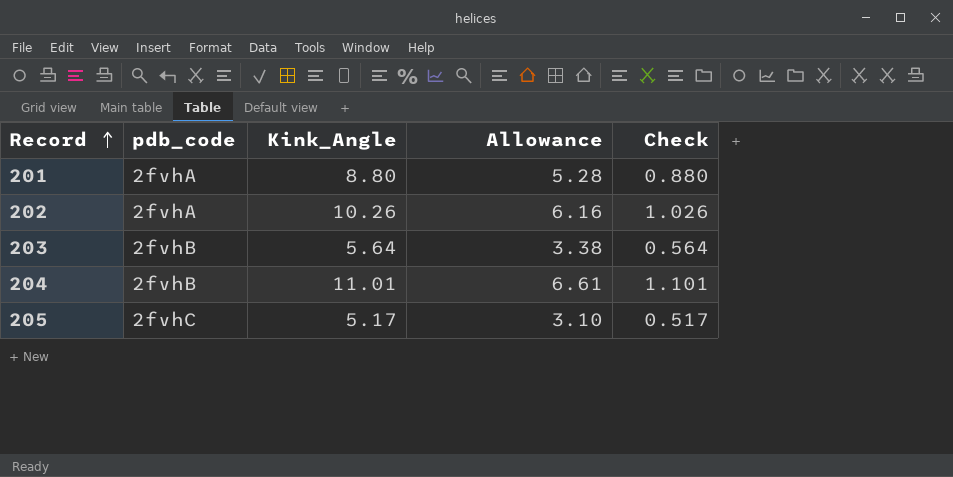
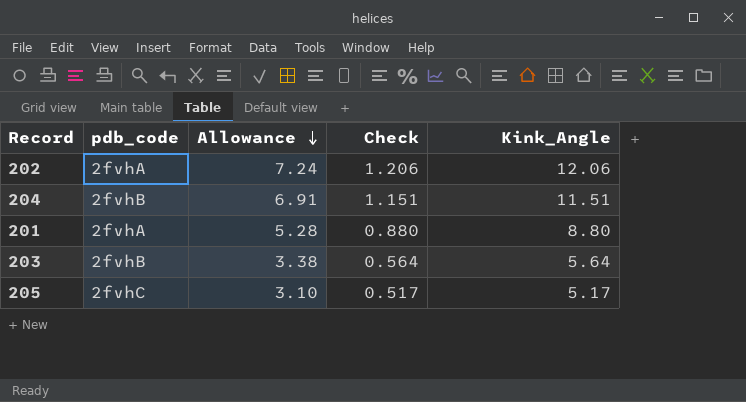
row order: Record ascending -> Allowance descending
column Kink_Angle | position: 3 -> 5
202 | Allowance: 6.16 -> 7.24
202 | Check: 1.026 -> 1.206
202 | Kink_Angle: 10.26 -> 12.06
204 | Allowance: 6.61 -> 6.91
204 | Check: 1.101 -> 1.151
204 | Kink_Angle: 11.01 -> 11.51

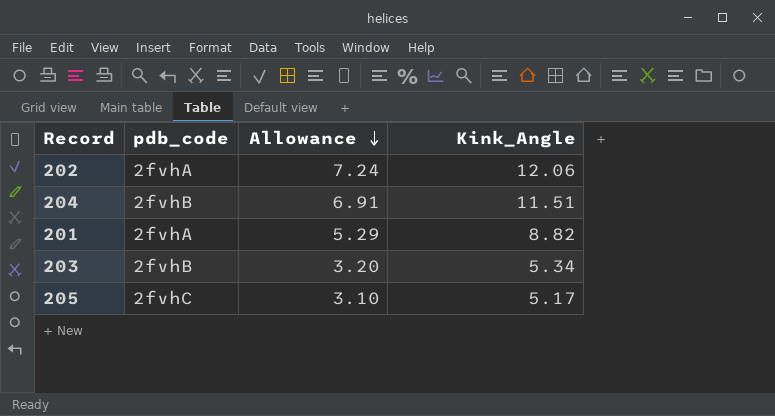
column Check | formula: [Kink_Angle] * 0.1 -> none
201 | Allowance: 5.28 -> 5.29
201 | Kink_Angle: 8.80 -> 8.82
203 | Allowance: 3.38 -> 3.20
203 | Kink_Angle: 5.64 -> 5.34

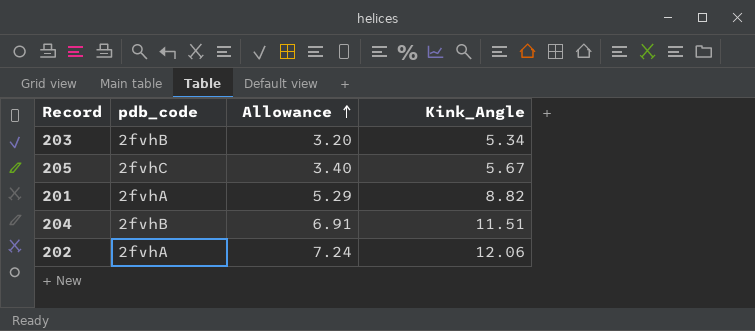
row order: Allowance descending -> Allowance ascending
205 | Allowance: 3.10 -> 3.40
205 | Kink_Angle: 5.17 -> 5.67

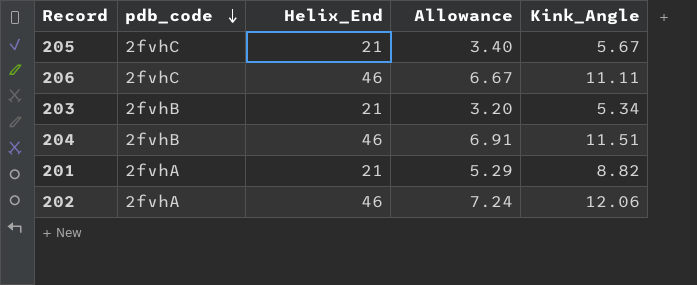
row order: Allowance ascending -> pdb_code descending
column Helix_End | position: none -> 3
row 206: none -> 2fvhC | 46 | 6.67 | 11.11

